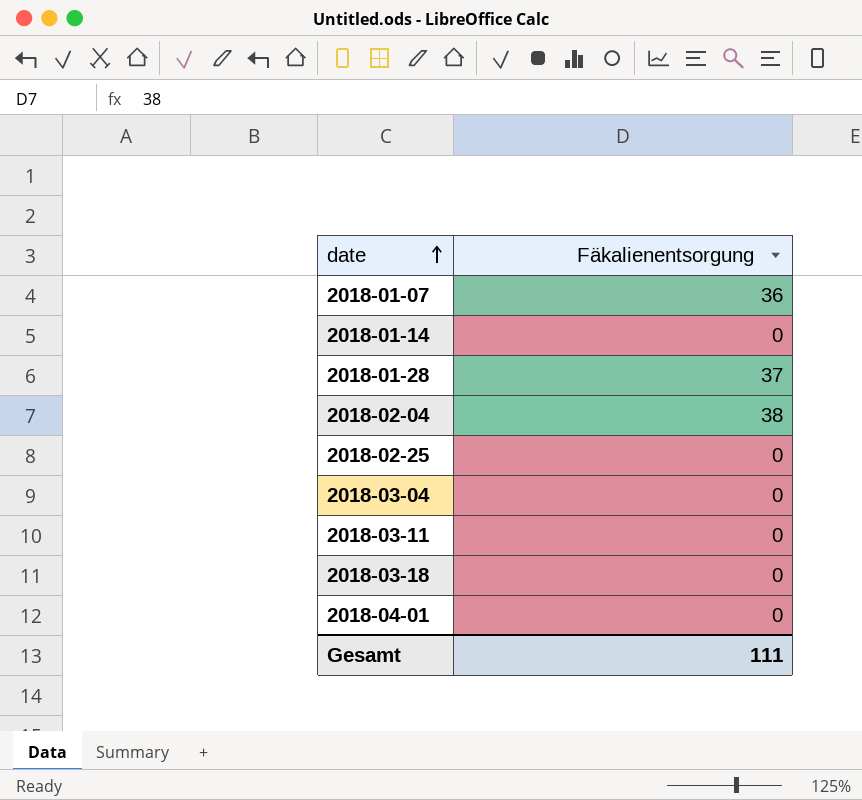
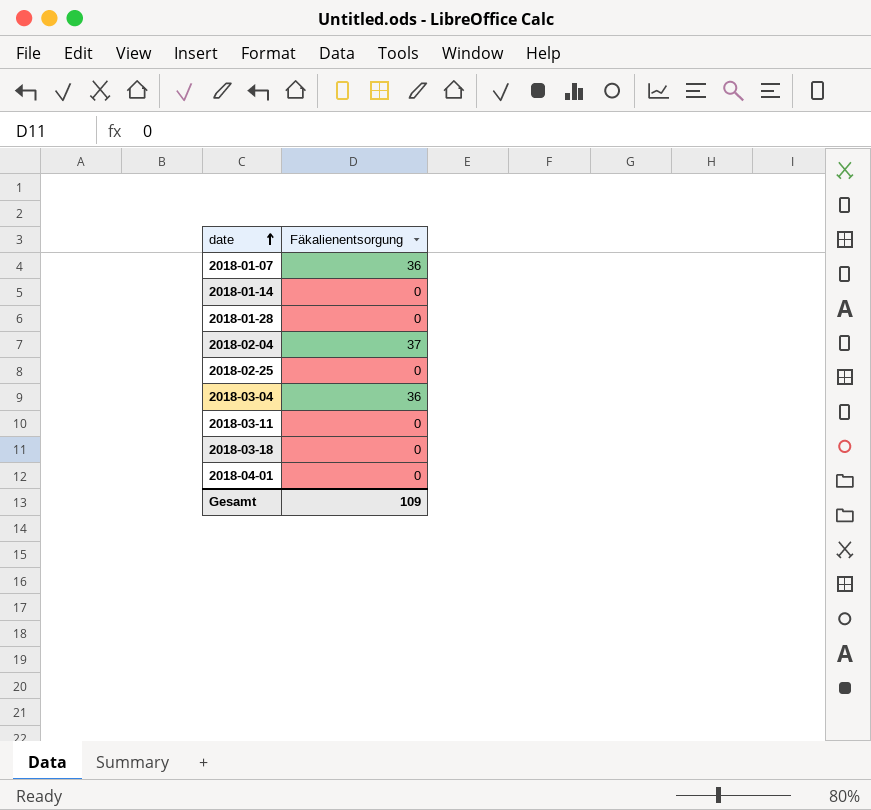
2018-01-28 | Fäkalienentsorgung: 37 -> 0
2018-02-04 | Fäkalienentsorgung: 38 -> 37
2018-03-04 | Fäkalienentsorgung: 0 -> 36
Gesamt | Fäkalienentsorgung: 111 -> 109

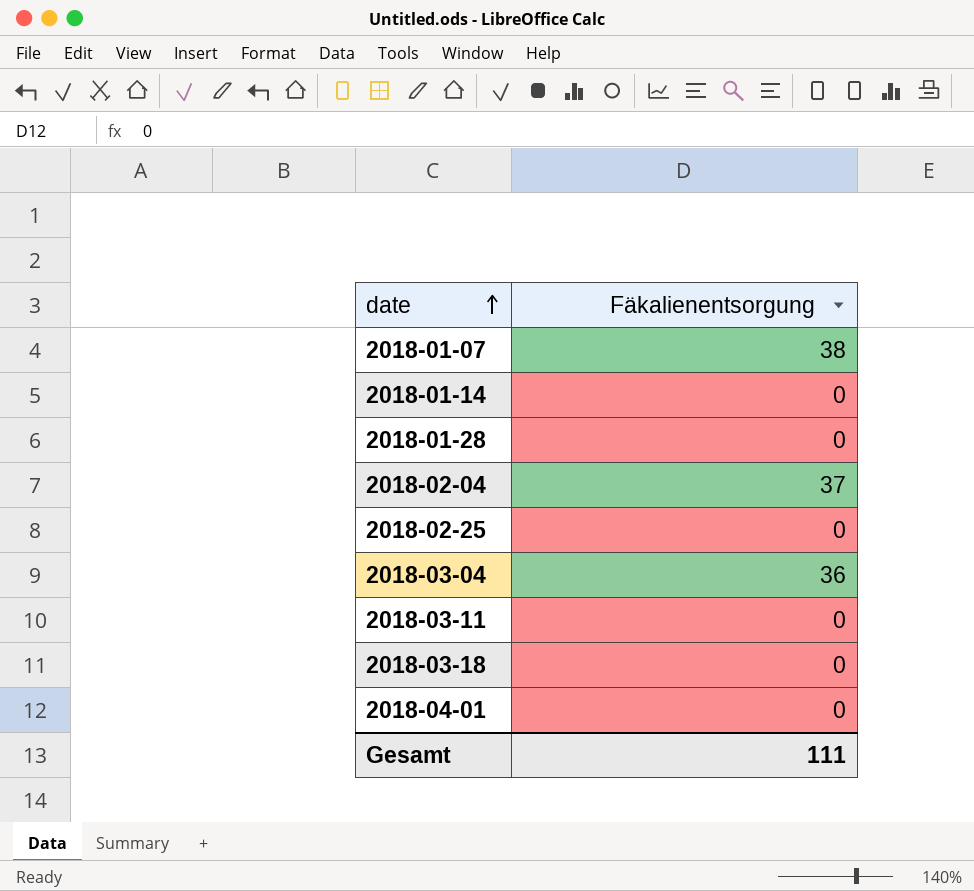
2018-01-07 | Fäkalienentsorgung: 36 -> 38
Gesamt | Fäkalienentsorgung: 109 -> 111

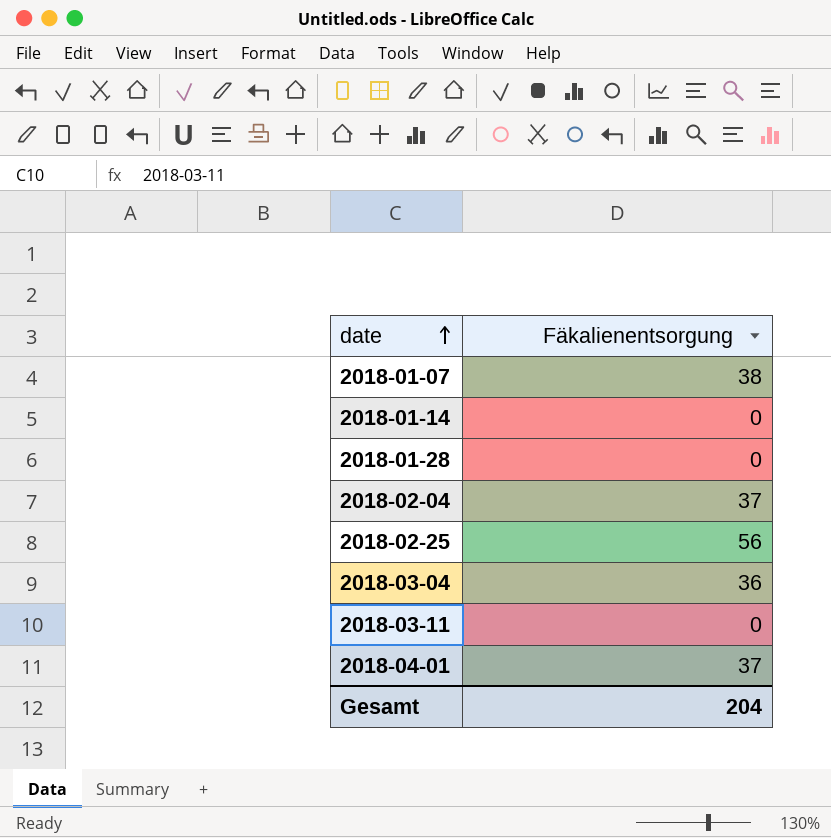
row 2018-03-18: 0 -> none
2018-02-25 | Fäkalienentsorgung: 0 -> 56
2018-04-01 | Fäkalienentsorgung: 0 -> 37
Gesamt | Fäkalienentsorgung: 111 -> 204

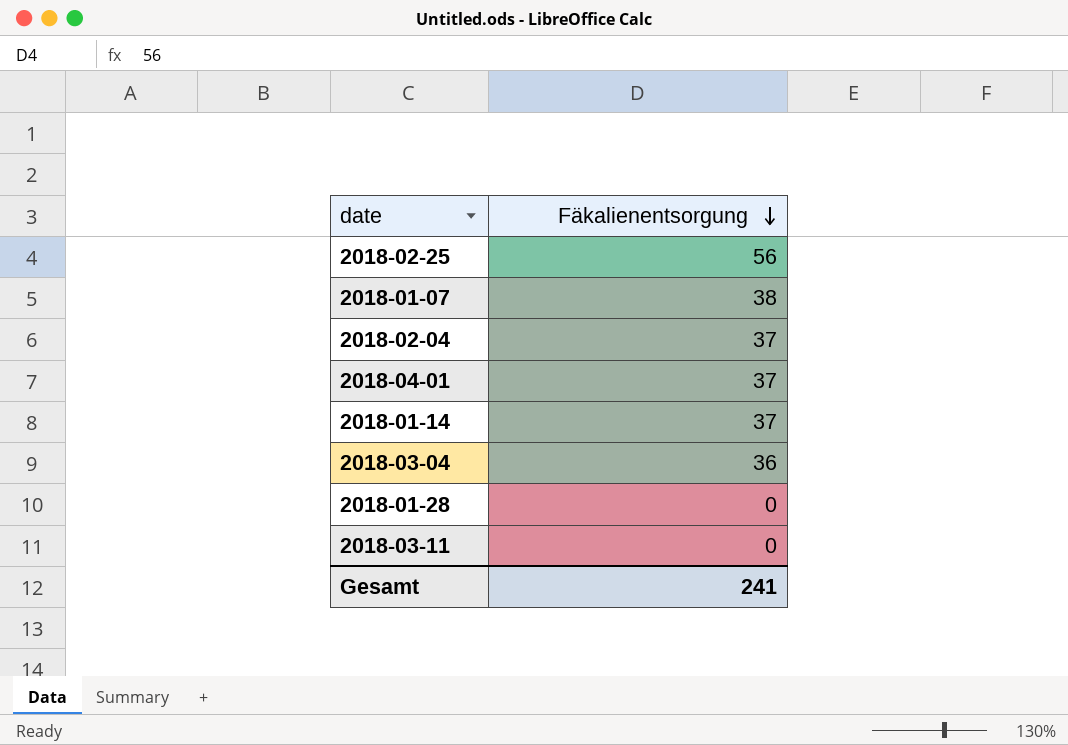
row order: date ascending -> Fäkalienentsorgung descending
2018-01-14 | Fäkalienentsorgung: 0 -> 37
Gesamt | Fäkalienentsorgung: 204 -> 241

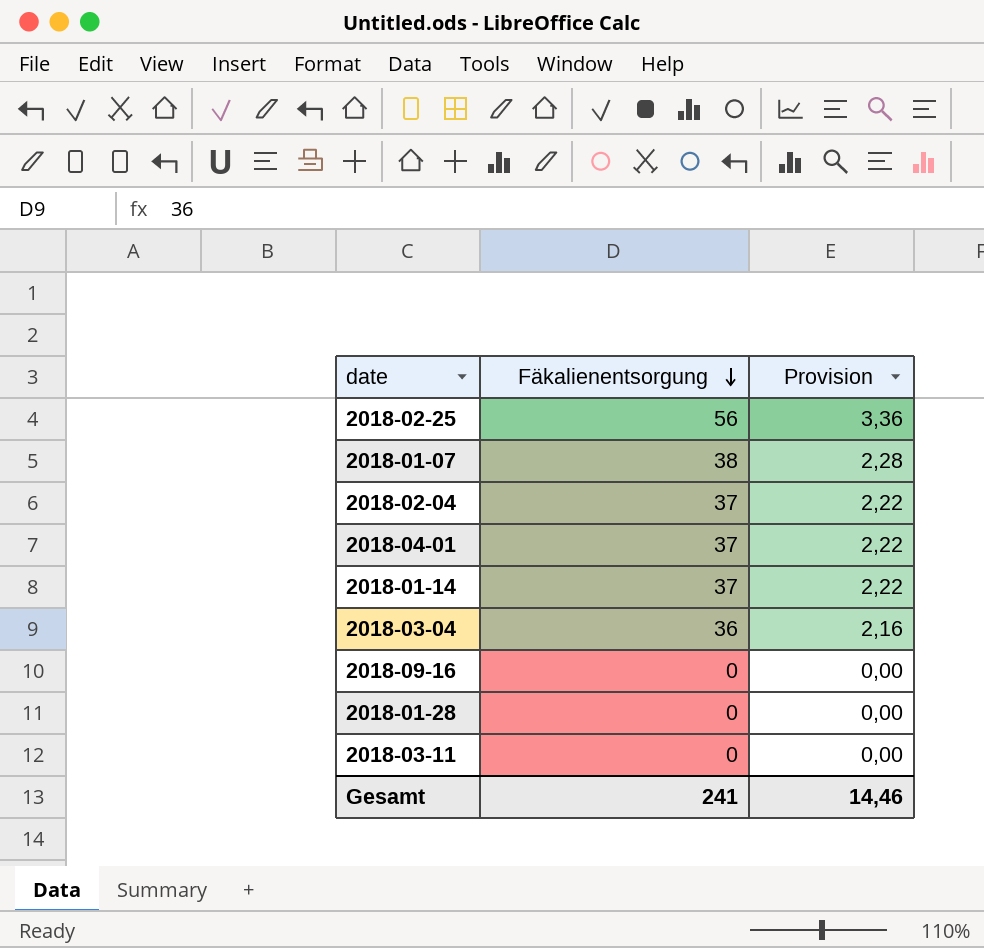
column Provision | formula: none -> [Fäkalienentsorgung] * 0,06
row 2018-09-16: none -> 0 | 0,00

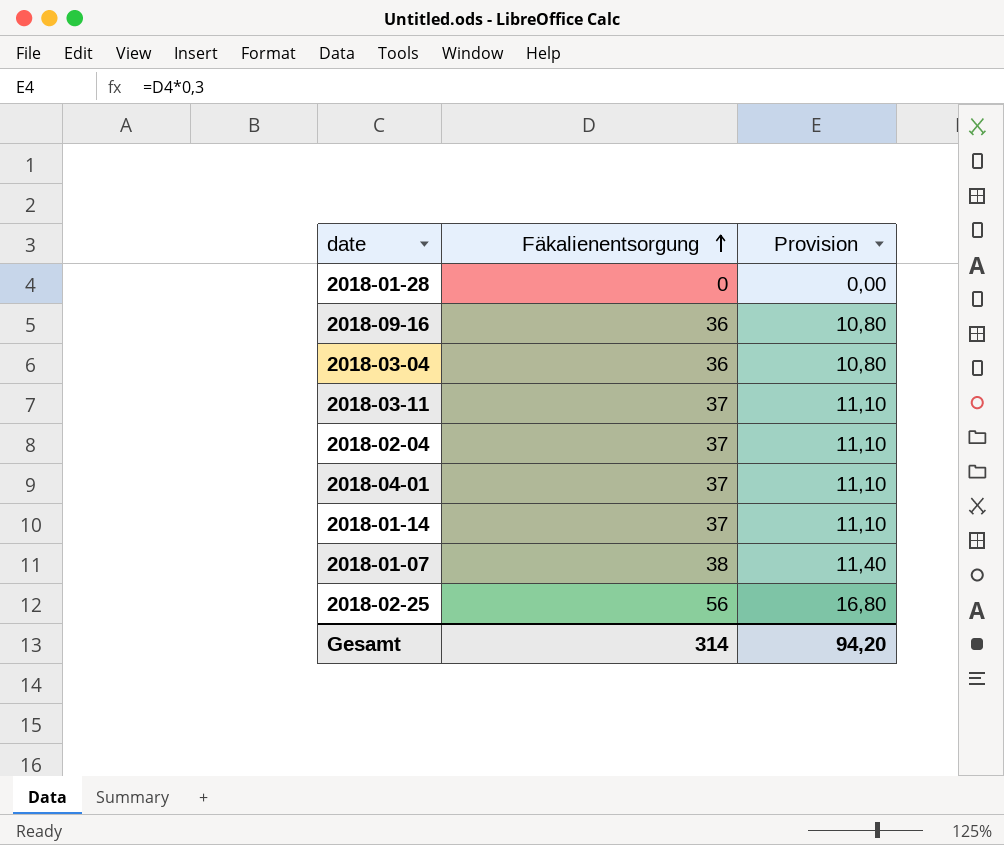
row order: Fäkalienentsorgung descending -> Fäkalienentsorgung ascending
column Provision | formula: [Fäkalienentsorgung] * 0,06 -> [Fäkalienentsorgung] * 0,3
2018-09-16 | Fäkalienentsorgung: 0 -> 36
2018-03-11 | Fäkalienentsorgung: 0 -> 37
Gesamt | Fäkalienentsorgung: 241 -> 314
Gesamt | Provision: 14,46 -> 94,20

